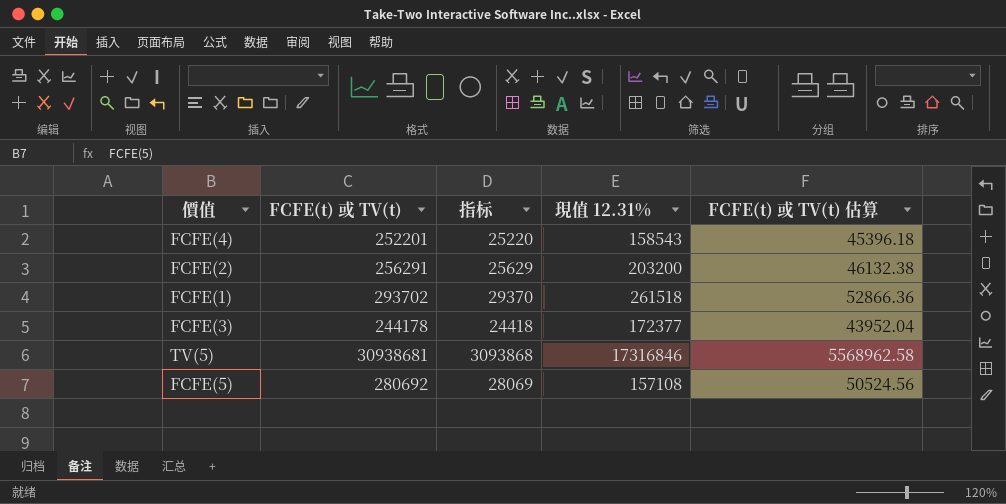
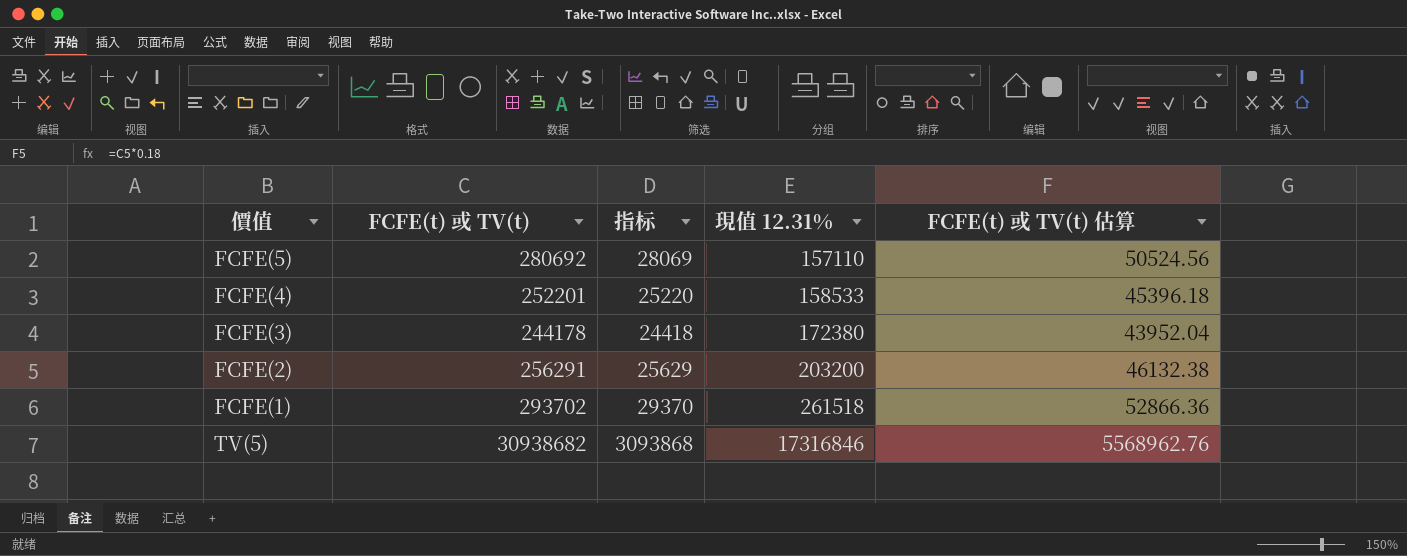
row order: none -> 現值 12.31% ascending
FCFE(5) | 現值 12.31%: 157108 -> 157110
FCFE(4) | 現值 12.31%: 158543 -> 158533
FCFE(3) | 現值 12.31%: 172377 -> 172380
TV(5) | FCFE(t) 或 TV(t): 30938681 -> 30938682
TV(5) | FCFE(t) 或 TV(t) 估算: 5568962.58 -> 5568962.76

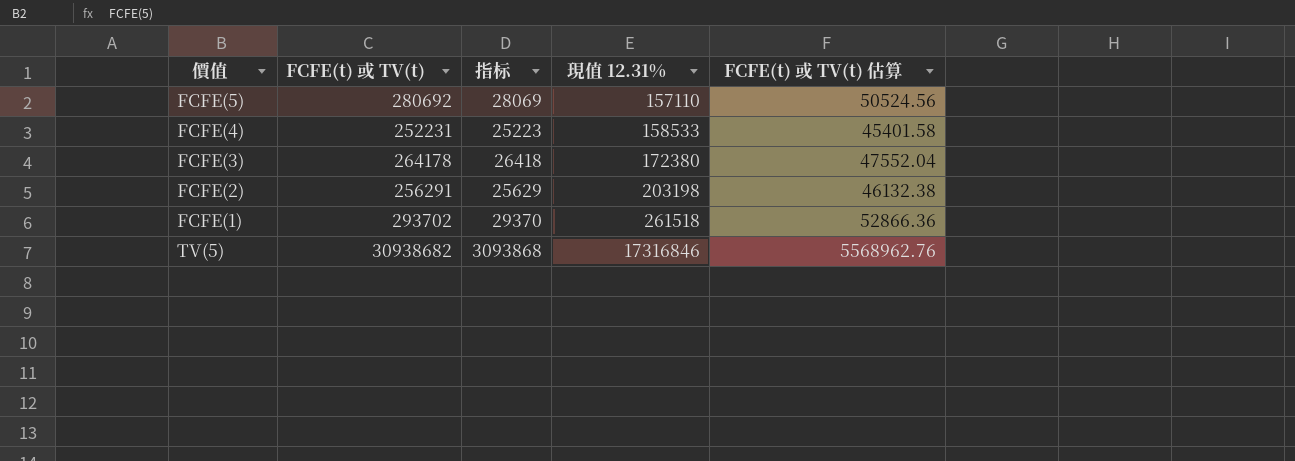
FCFE(4) | FCFE(t) 或 TV(t): 252201 -> 252231
FCFE(4) | 指标: 25220 -> 25223
FCFE(4) | FCFE(t) 或 TV(t) 估算: 45396.18 -> 45401.58
FCFE(3) | FCFE(t) 或 TV(t): 244178 -> 264178
FCFE(3) | 指标: 24418 -> 26418
FCFE(3) | FCFE(t) 或 TV(t) 估算: 43952.04 -> 47552.04
FCFE(2) | 現值 12.31%: 203200 -> 203198

